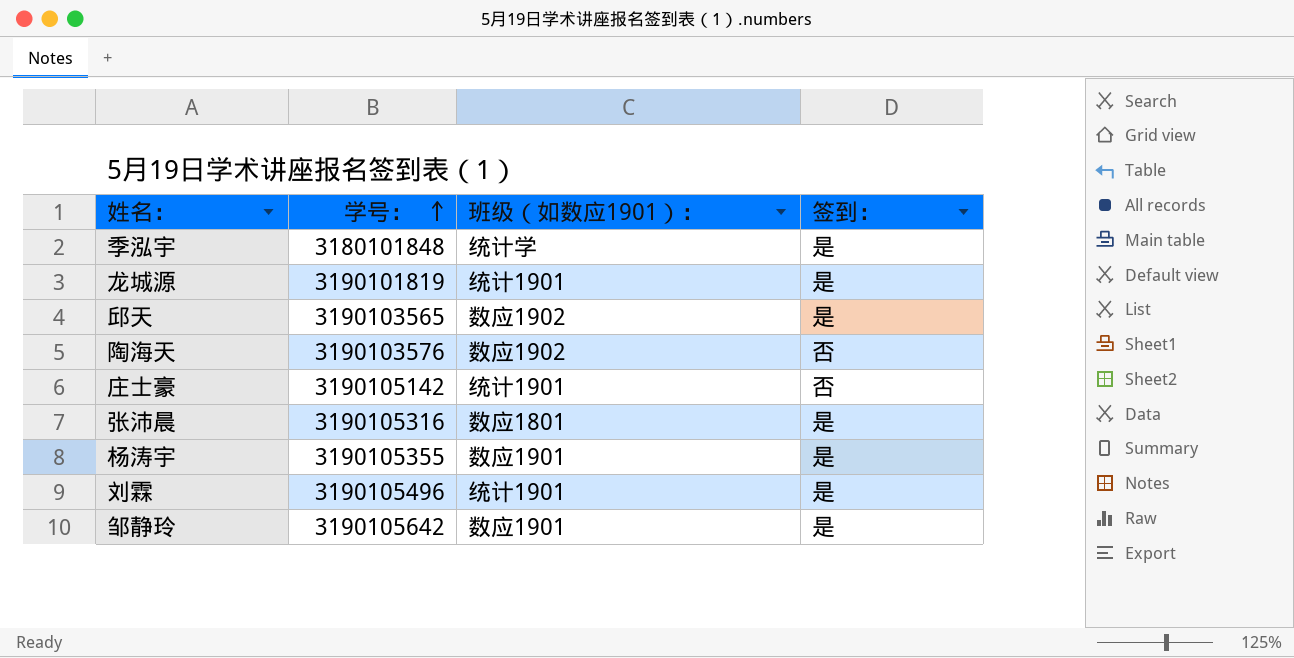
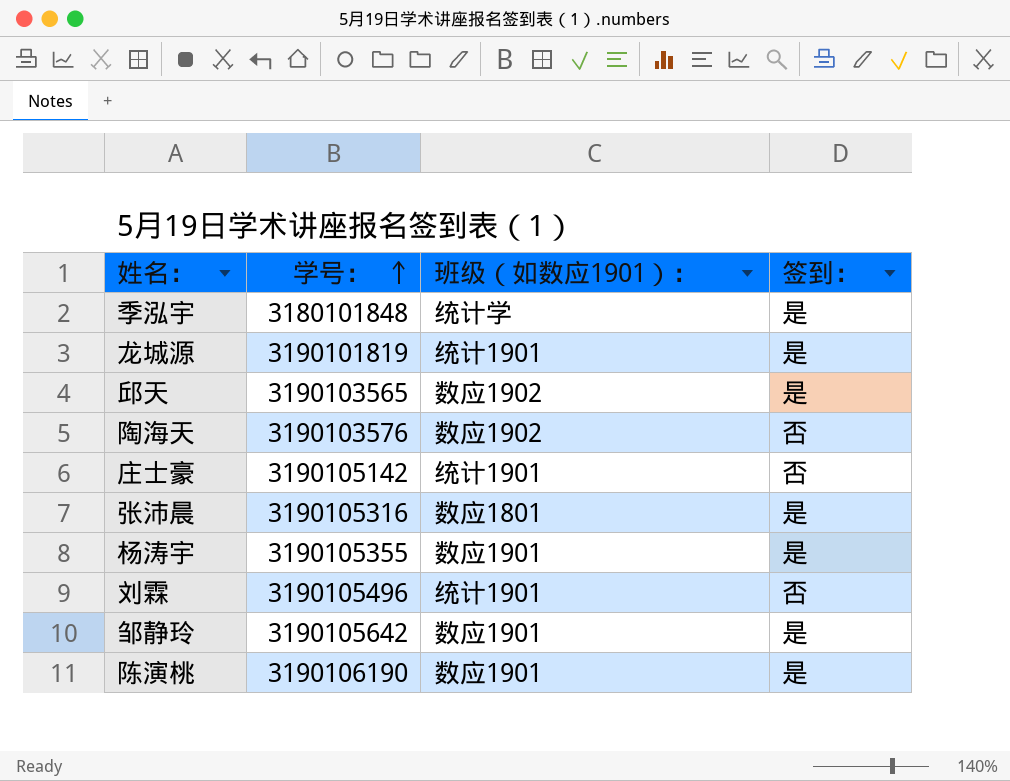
刘霖 | 签到：: 是 -> 否
row 陈演桃: none -> 3190106190 | 数应1901 | 是

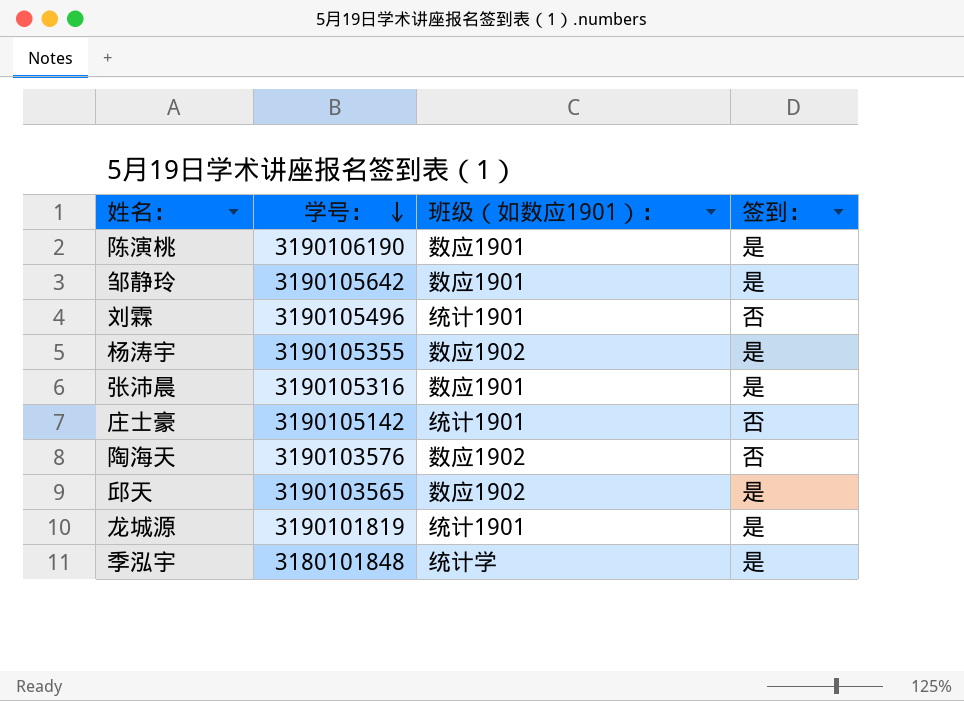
row order: 学号： ascending -> 学号： descending
杨涛宇 | 班级（如数应1901）：: 数应1901 -> 数应1902
张沛晨 | 班级（如数应1901）：: 数应1801 -> 数应1901

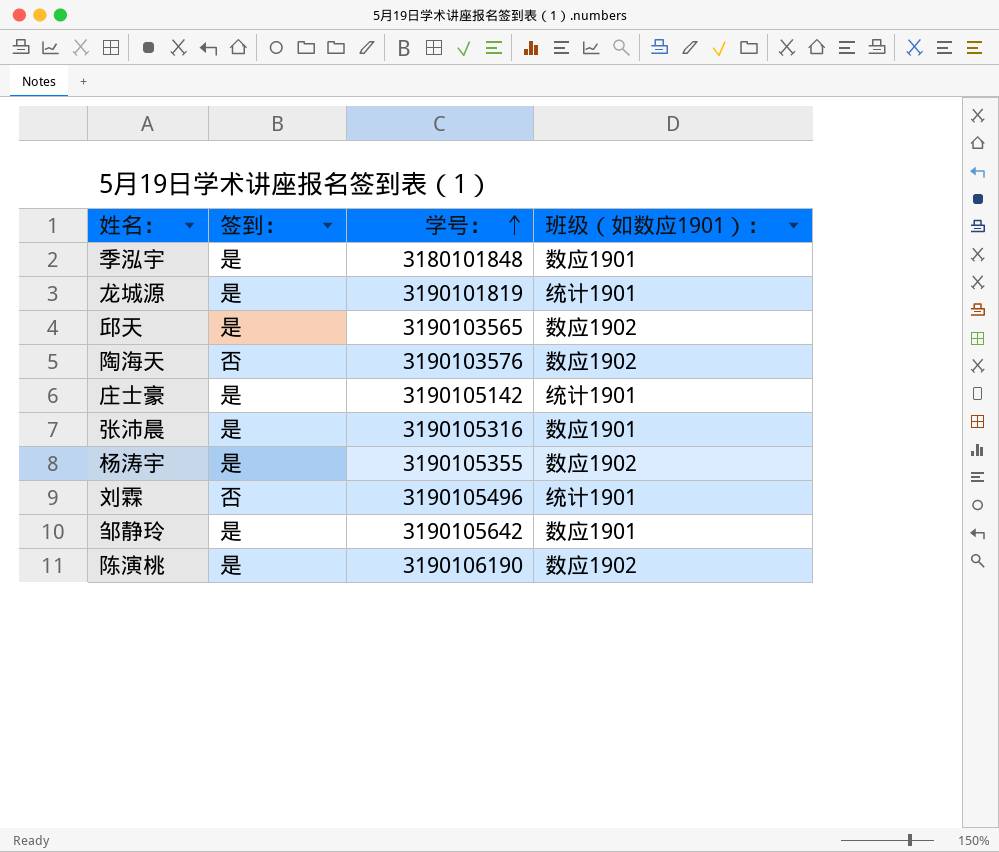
row order: 学号： descending -> 学号： ascending
column 签到： | position: 4 -> 2
季泓宇 | 班级（如数应1901）：: 统计学 -> 数应1901
庄士豪 | 签到：: 否 -> 是
陈演桃 | 班级（如数应1901）：: 数应1901 -> 数应1902

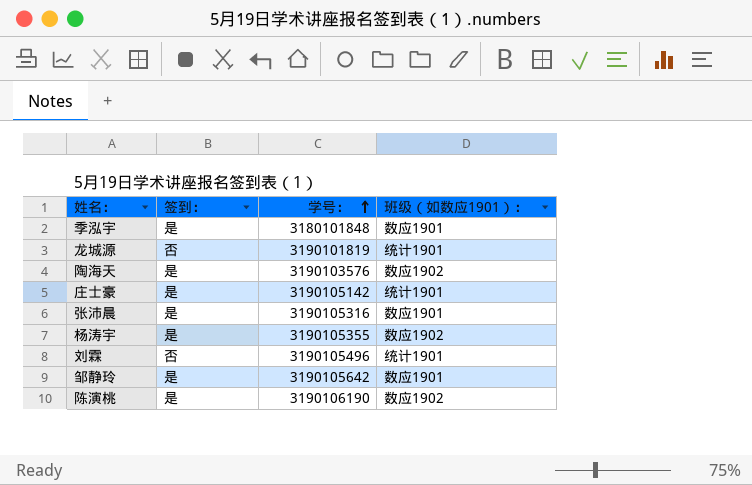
row 邱天: 是 | 3190103565 | 数应1902 -> none
龙城源 | 签到：: 是 -> 否
陶海天 | 签到：: 否 -> 是

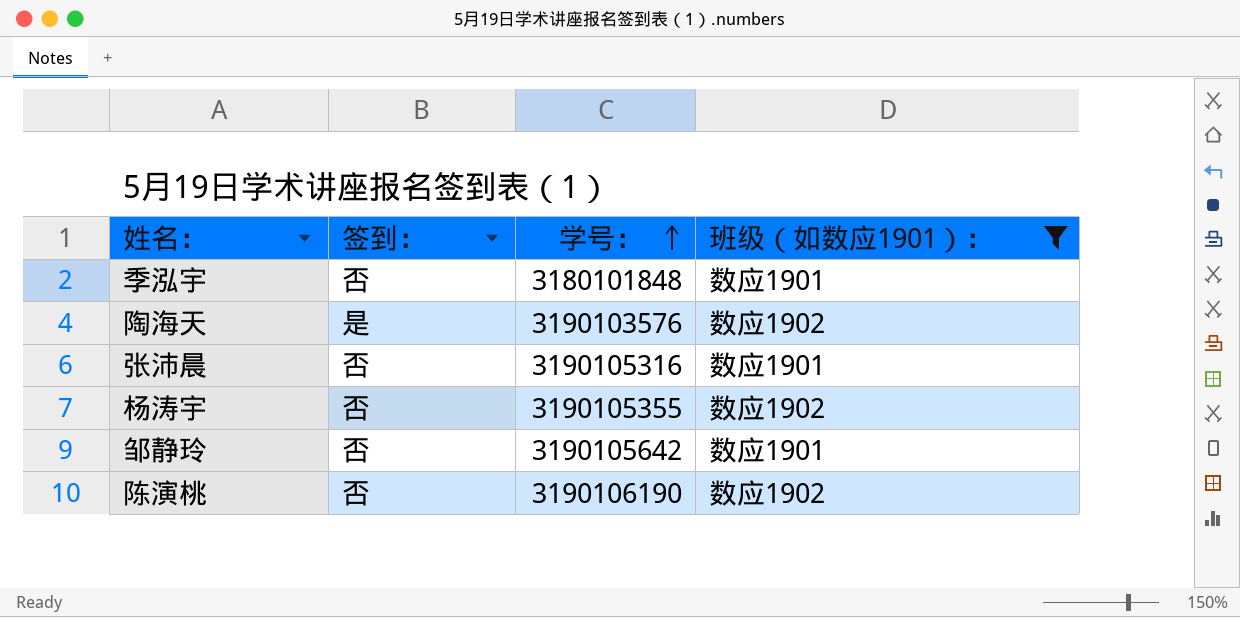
filter: none -> 班级（如数应1901）： != 统计1901
季泓宇 | 签到：: 是 -> 否
张沛晨 | 签到：: 是 -> 否
杨涛宇 | 签到：: 是 -> 否
邹静玲 | 签到：: 是 -> 否
陈演桃 | 签到：: 是 -> 否

